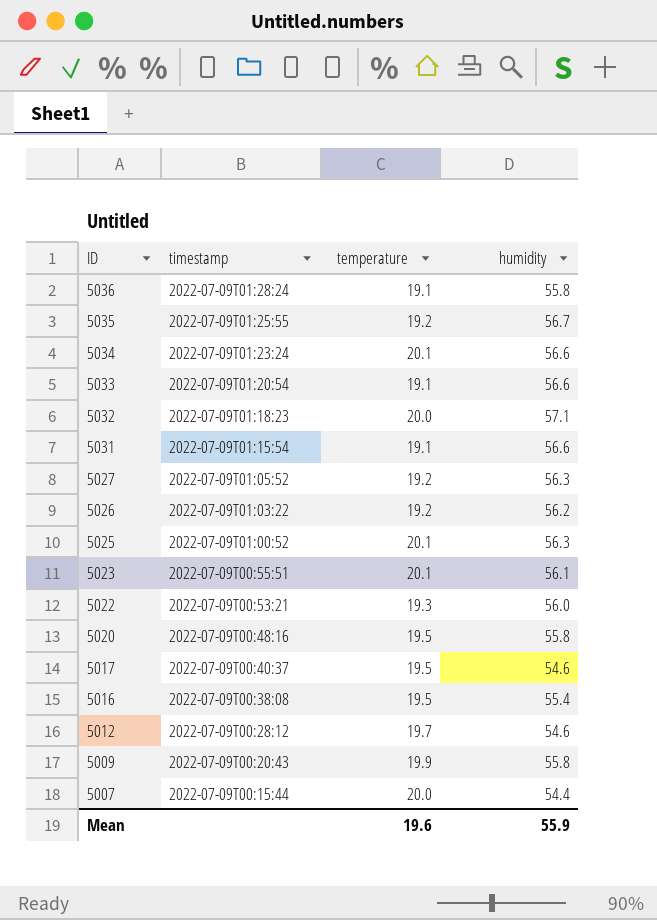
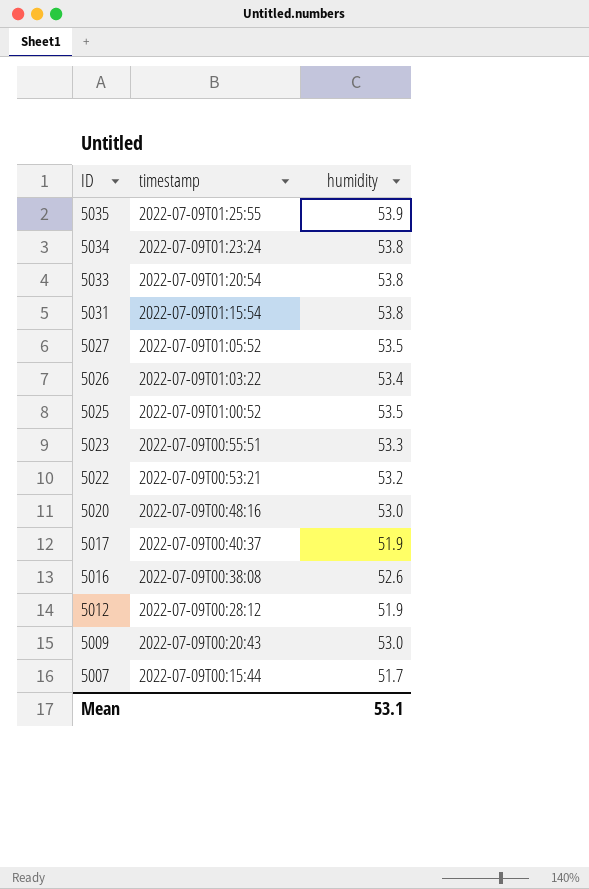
column temperature | position: 3 -> none
row 5036: 2022-07-09T01:28:24 | 19.1 | 55.8 -> none
row 5032: 2022-07-09T01:18:23 | 20.0 | 57.1 -> none
5035 | humidity: 56.7 -> 53.9
5034 | humidity: 56.6 -> 53.8
5033 | humidity: 56.6 -> 53.8
5031 | humidity: 56.6 -> 53.8
5027 | humidity: 56.3 -> 53.5
5026 | humidity: 56.2 -> 53.4
5025 | humidity: 56.3 -> 53.5
5023 | humidity: 56.1 -> 53.3
5022 | humidity: 56.0 -> 53.2
5020 | humidity: 55.8 -> 53.0
5017 | humidity: 54.6 -> 51.9
5016 | humidity: 55.4 -> 52.6
5012 | humidity: 54.6 -> 51.9
5009 | humidity: 55.8 -> 53.0
5007 | humidity: 54.4 -> 51.7
Mean | humidity: 55.9 -> 53.1

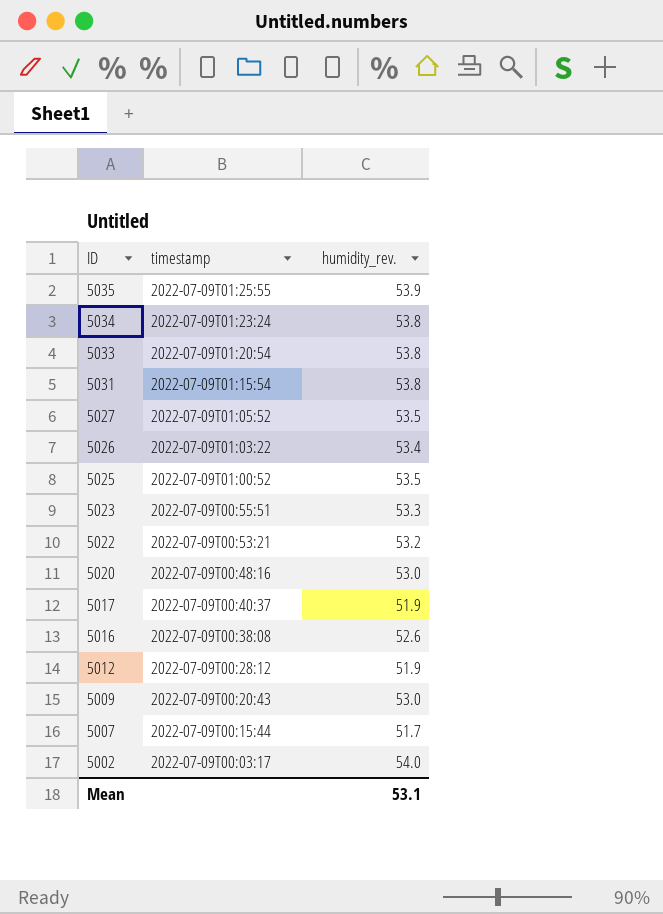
column name: humidity -> humidity_rev.
row 5002: none -> 2022-07-09T00:03:17 | 54.0

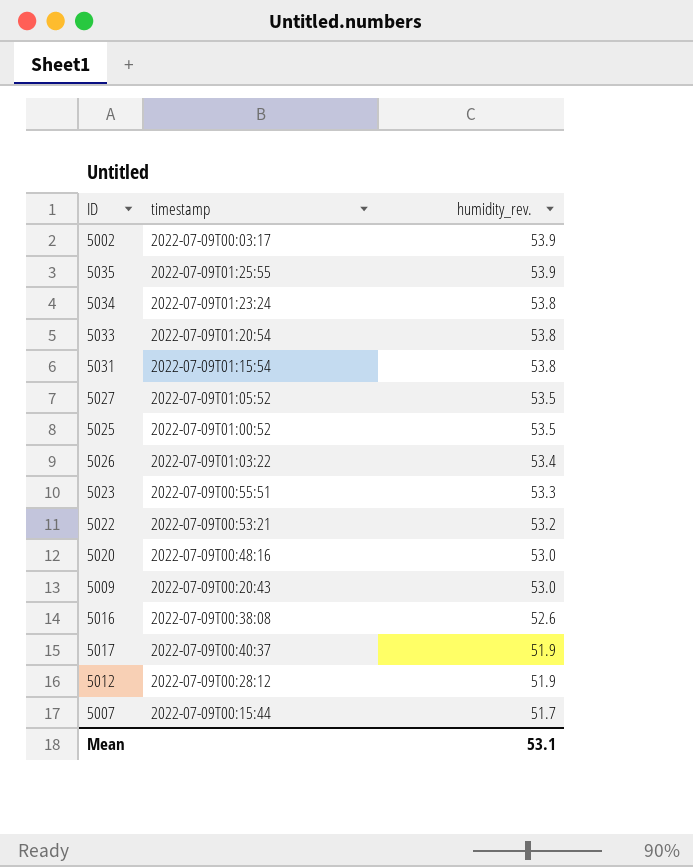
row order: ID descending -> humidity_rev. descending
5002 | humidity_rev.: 54.0 -> 53.9

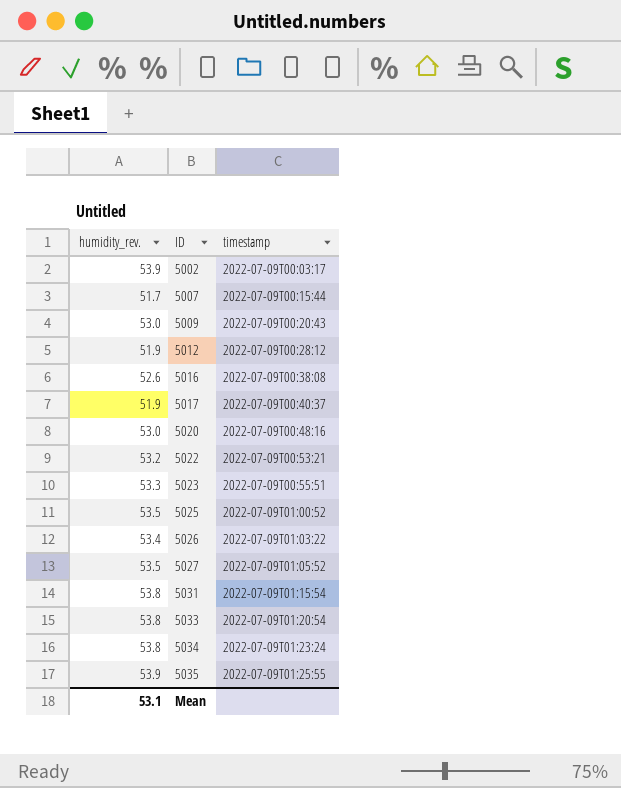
row order: humidity_rev. descending -> ID ascending
column humidity_rev. | position: 3 -> 1

